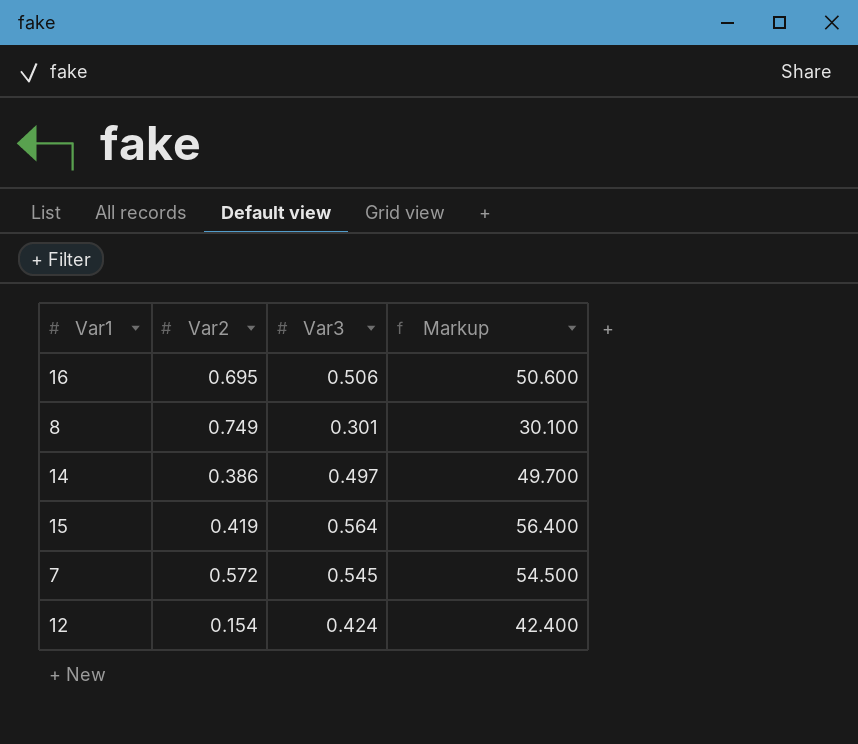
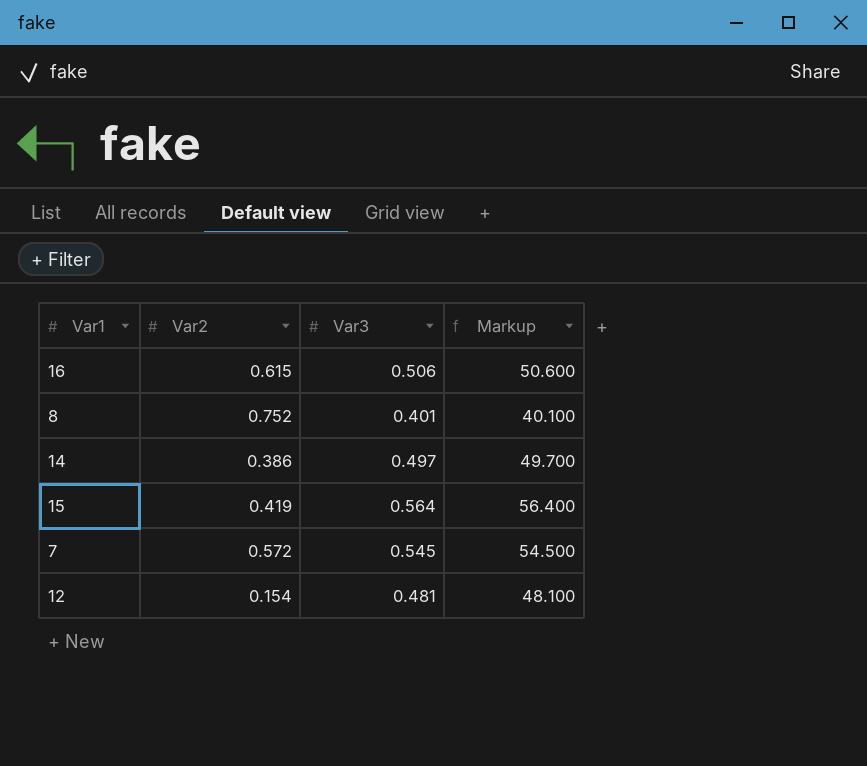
16 | Var2: 0.695 -> 0.615
8 | Var2: 0.749 -> 0.752
8 | Var3: 0.301 -> 0.401
8 | Markup: 30.100 -> 40.100
12 | Var3: 0.424 -> 0.481
12 | Markup: 42.400 -> 48.100

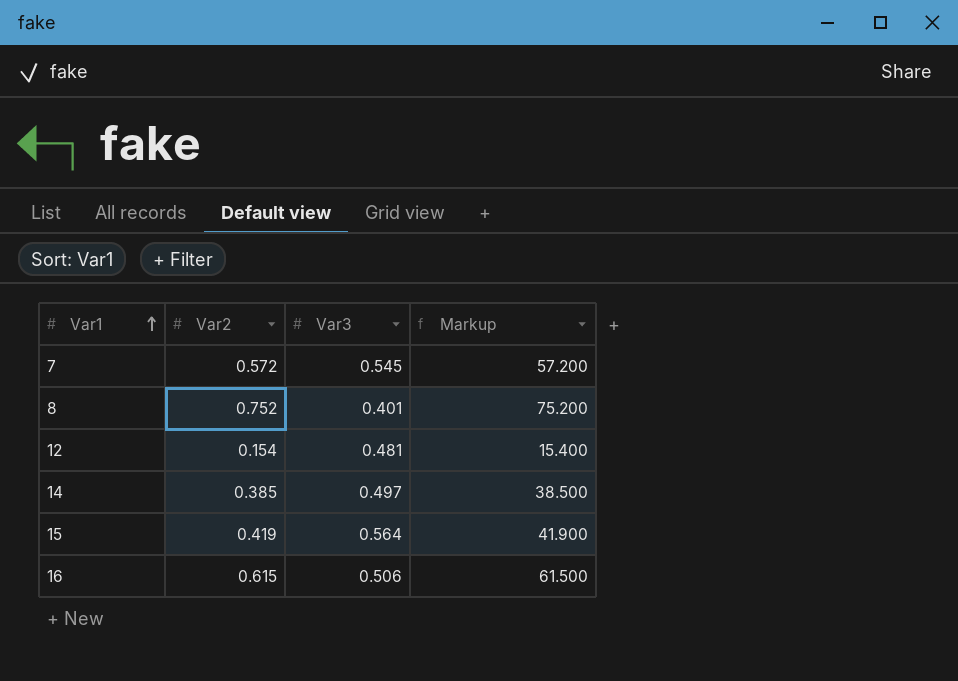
row order: none -> Var1 ascending
column Markup | formula: [Var3] * 100 -> [Var2] * 100
14 | Var2: 0.386 -> 0.385

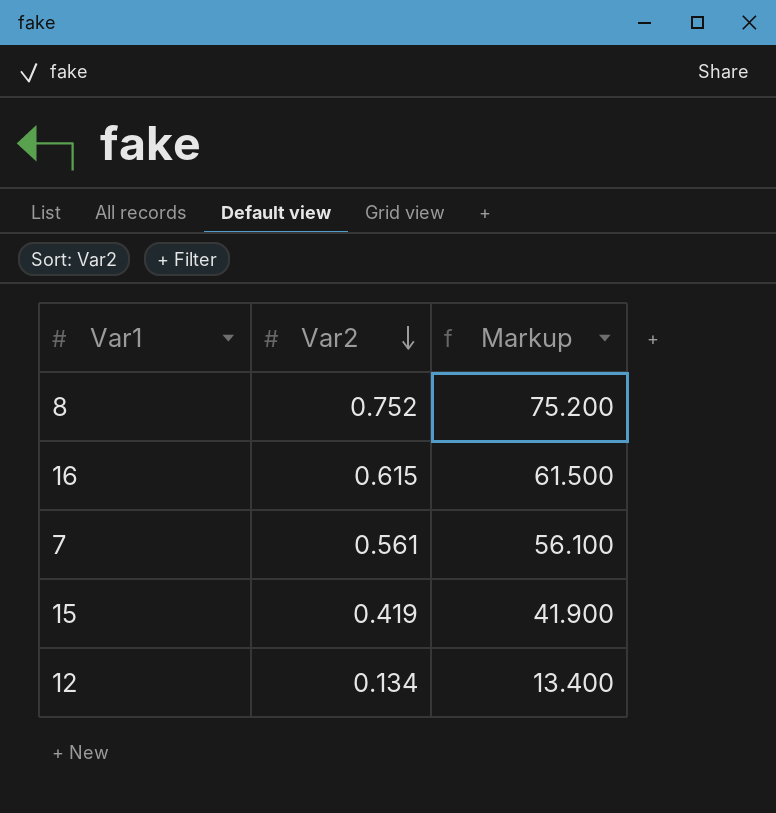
row order: Var1 ascending -> Var2 descending
column Var3 | position: 3 -> none
row 14: 0.385 | 0.497 | 38.500 -> none
7 | Var2: 0.572 -> 0.561
7 | Markup: 57.200 -> 56.100
12 | Var2: 0.154 -> 0.134
12 | Markup: 15.400 -> 13.400

